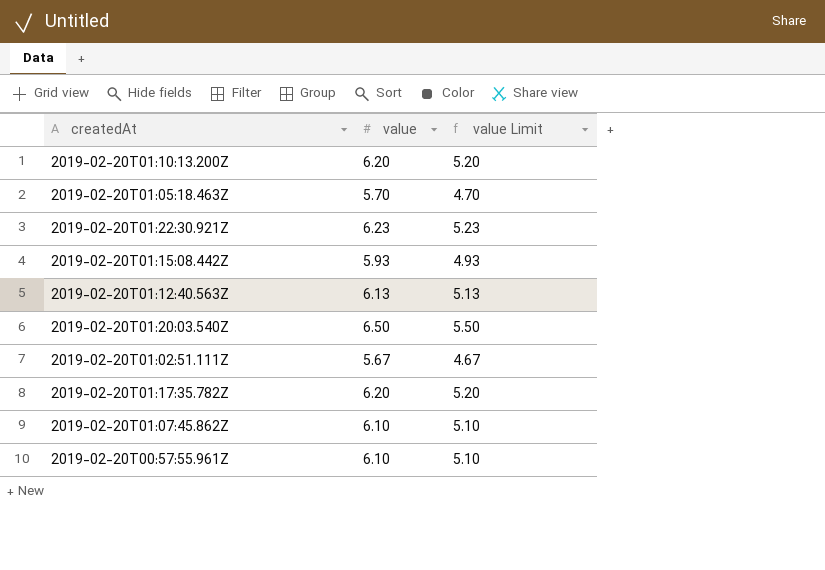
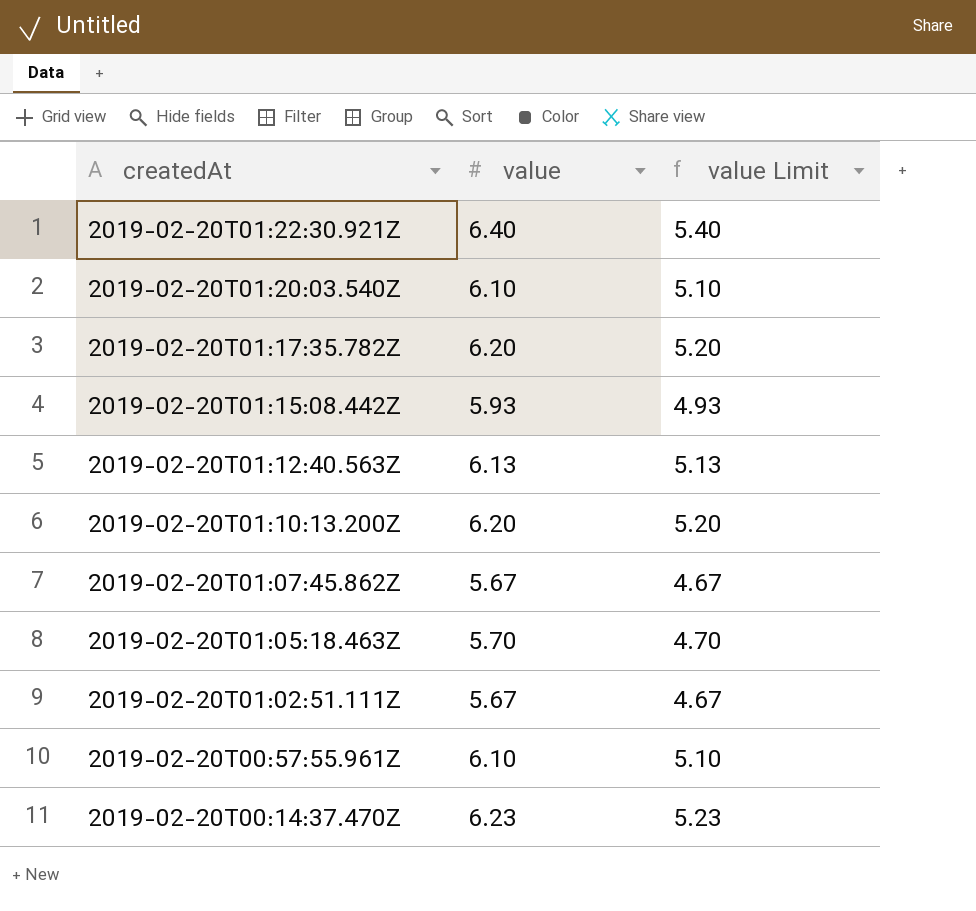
row order: none -> createdAt descending
2019-02-20T01:22:30.921Z | value: 6.23 -> 6.40
2019-02-20T01:22:30.921Z | value Limit: 5.23 -> 5.40
2019-02-20T01:20:03.540Z | value: 6.50 -> 6.10
2019-02-20T01:20:03.540Z | value Limit: 5.50 -> 5.10
2019-02-20T01:07:45.862Z | value: 6.10 -> 5.67
2019-02-20T01:07:45.862Z | value Limit: 5.10 -> 4.67
row 2019-02-20T00:14:37.470Z: none -> 6.23 | 5.23

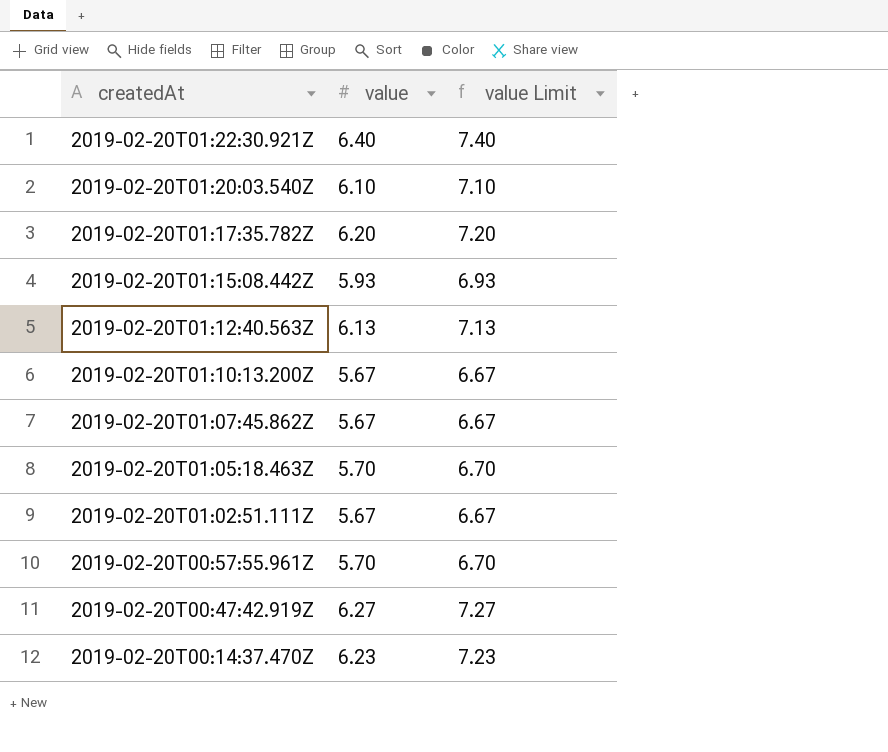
column value Limit | formula: [value] - 1 -> [value] + 1
2019-02-20T01:10:13.200Z | value: 6.20 -> 5.67
2019-02-20T00:57:55.961Z | value: 6.10 -> 5.70
row 2019-02-20T00:47:42.919Z: none -> 6.27 | 7.27

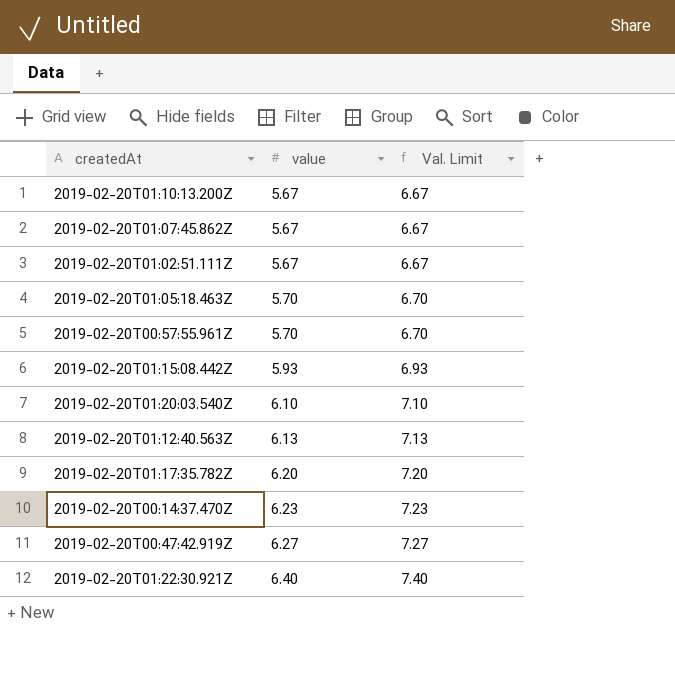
row order: createdAt descending -> value ascending
column name: value Limit -> Val. Limit

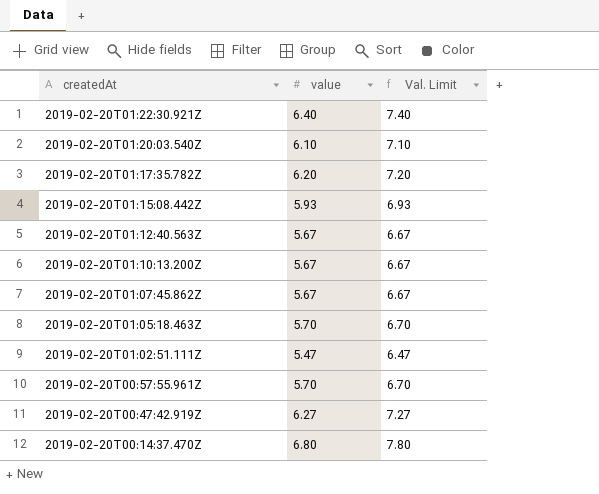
row order: value ascending -> createdAt descending
2019-02-20T01:12:40.563Z | value: 6.13 -> 5.67
2019-02-20T01:12:40.563Z | Val. Limit: 7.13 -> 6.67
2019-02-20T01:02:51.111Z | value: 5.67 -> 5.47
2019-02-20T01:02:51.111Z | Val. Limit: 6.67 -> 6.47
2019-02-20T00:14:37.470Z | value: 6.23 -> 6.80
2019-02-20T00:14:37.470Z | Val. Limit: 7.23 -> 7.80

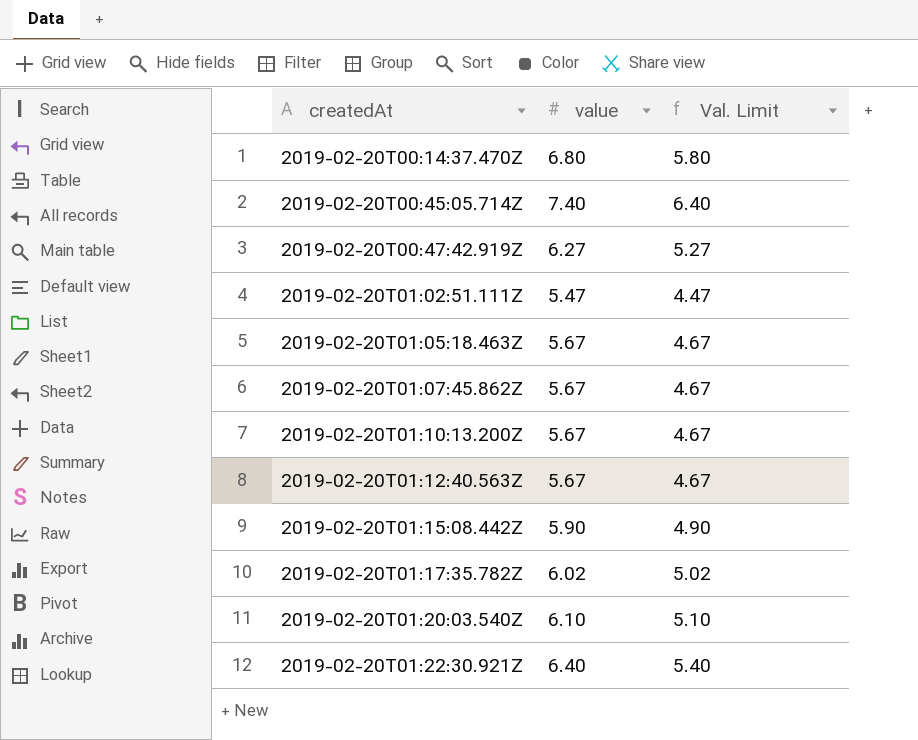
row order: createdAt descending -> createdAt ascending
column Val. Limit | formula: [value] + 1 -> [value] - 1
row 2019-02-20T00:57:55.961Z: 5.70 | 6.70 -> none
row 2019-02-20T00:45:05.714Z: none -> 7.40 | 6.40
2019-02-20T01:05:18.463Z | value: 5.70 -> 5.67
2019-02-20T01:15:08.442Z | value: 5.93 -> 5.90
2019-02-20T01:17:35.782Z | value: 6.20 -> 6.02

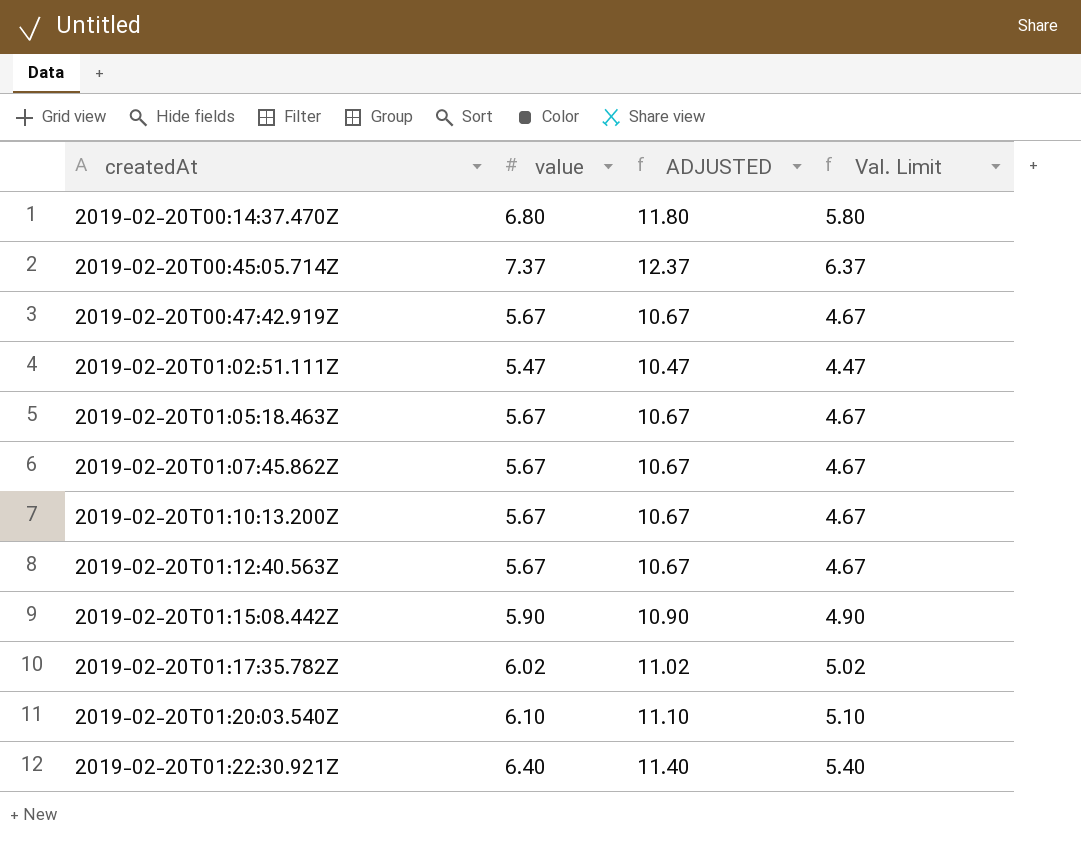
column ADJUSTED | formula: none -> [value] + 5
2019-02-20T00:45:05.714Z | value: 7.40 -> 7.37
2019-02-20T00:45:05.714Z | Val. Limit: 6.40 -> 6.37
2019-02-20T00:47:42.919Z | value: 6.27 -> 5.67
2019-02-20T00:47:42.919Z | Val. Limit: 5.27 -> 4.67

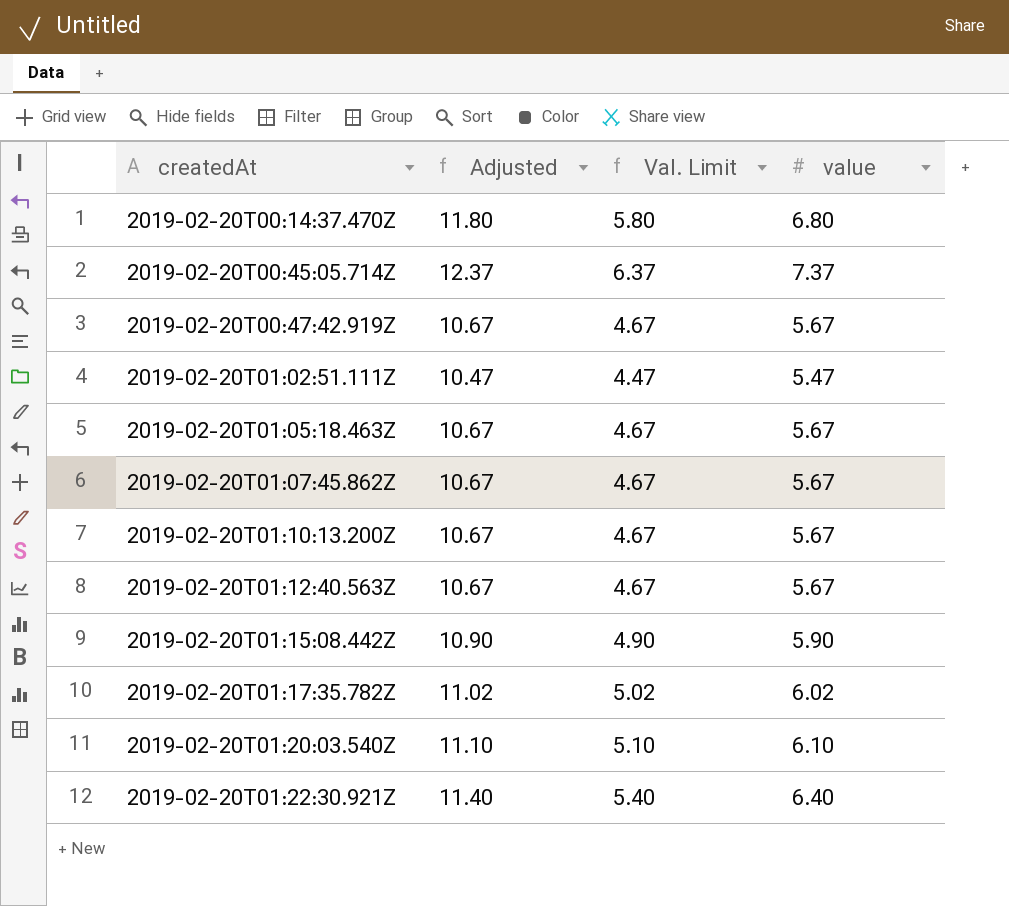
column name: ADJUSTED -> Adjusted
column value | position: 2 -> 4

